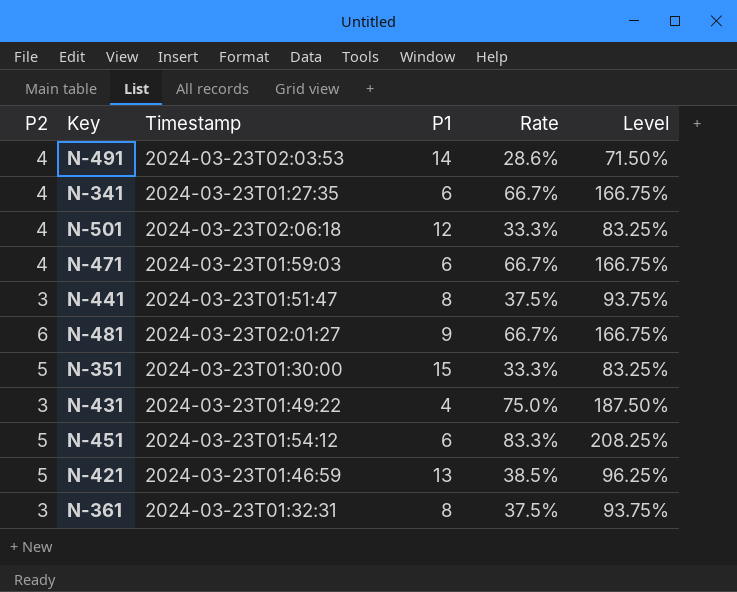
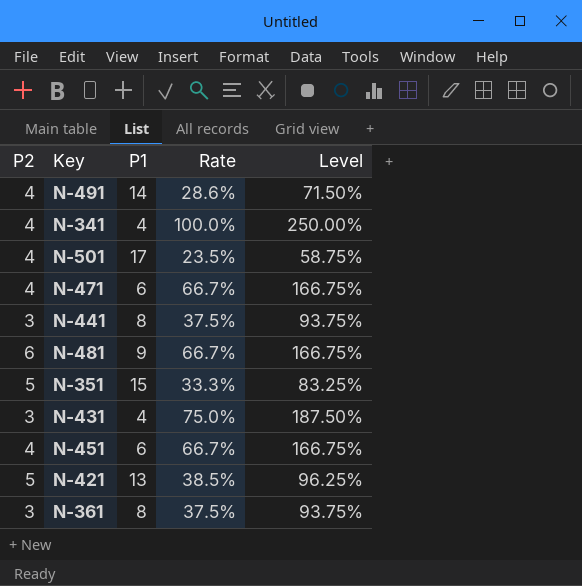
column Timestamp | position: 3 -> none
N-341 | P1: 6 -> 4
N-341 | Rate: 66.7% -> 100.0%
N-341 | Level: 166.75% -> 250.00%
N-501 | P1: 12 -> 17
N-501 | Rate: 33.3% -> 23.5%
N-501 | Level: 83.25% -> 58.75%
N-451 | P2: 5 -> 4
N-451 | Rate: 83.3% -> 66.7%
N-451 | Level: 208.25% -> 166.75%

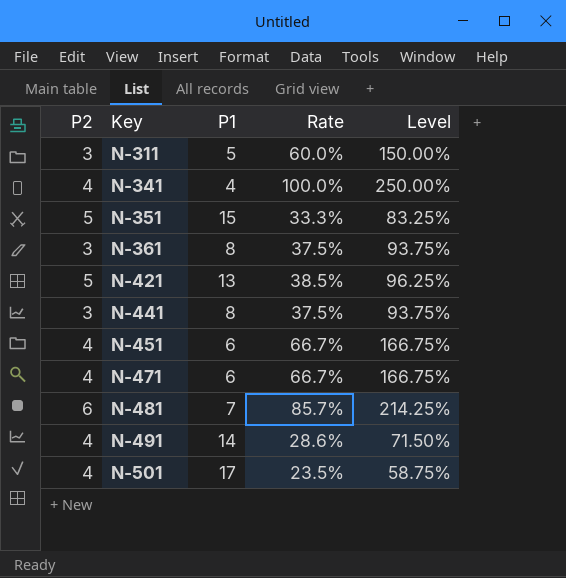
row order: none -> Key ascending
row N-431: 3 | 4 | 75.0% | 187.50% -> none
row N-311: none -> 3 | 5 | 60.0% | 150.00%
N-481 | P1: 9 -> 7
N-481 | Rate: 66.7% -> 85.7%
N-481 | Level: 166.75% -> 214.25%

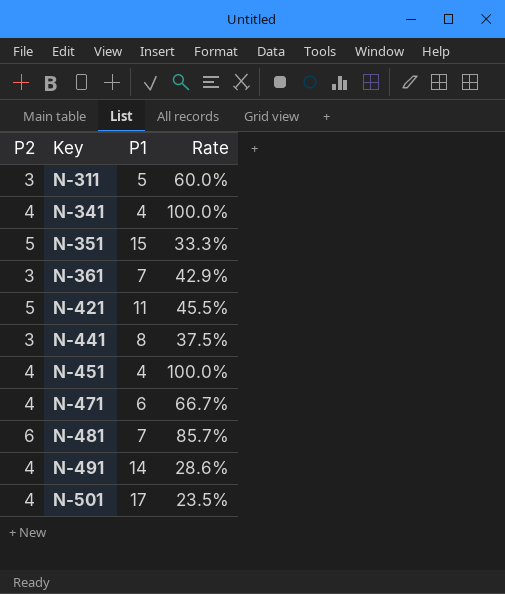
column Level | formula: [Rate] * 2.5 -> none
N-361 | P1: 8 -> 7
N-361 | Rate: 37.5% -> 42.9%
N-421 | P1: 13 -> 11
N-421 | Rate: 38.5% -> 45.5%
N-451 | P1: 6 -> 4
N-451 | Rate: 66.7% -> 100.0%

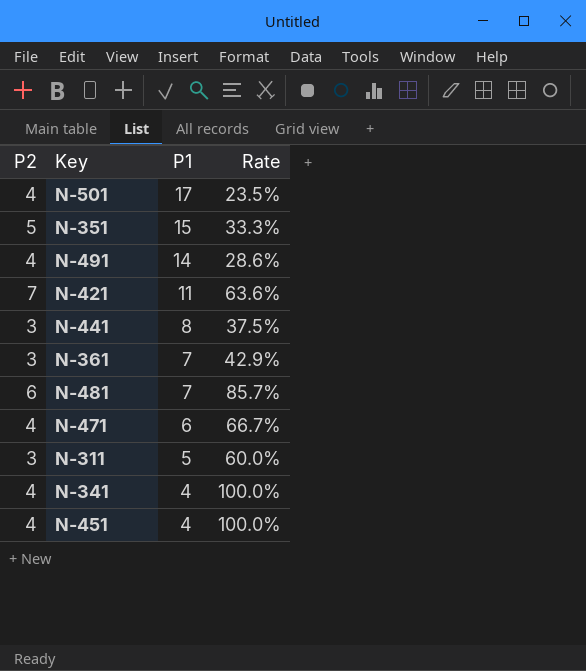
row order: Key ascending -> P1 descending
N-421 | P2: 5 -> 7
N-421 | Rate: 45.5% -> 63.6%

